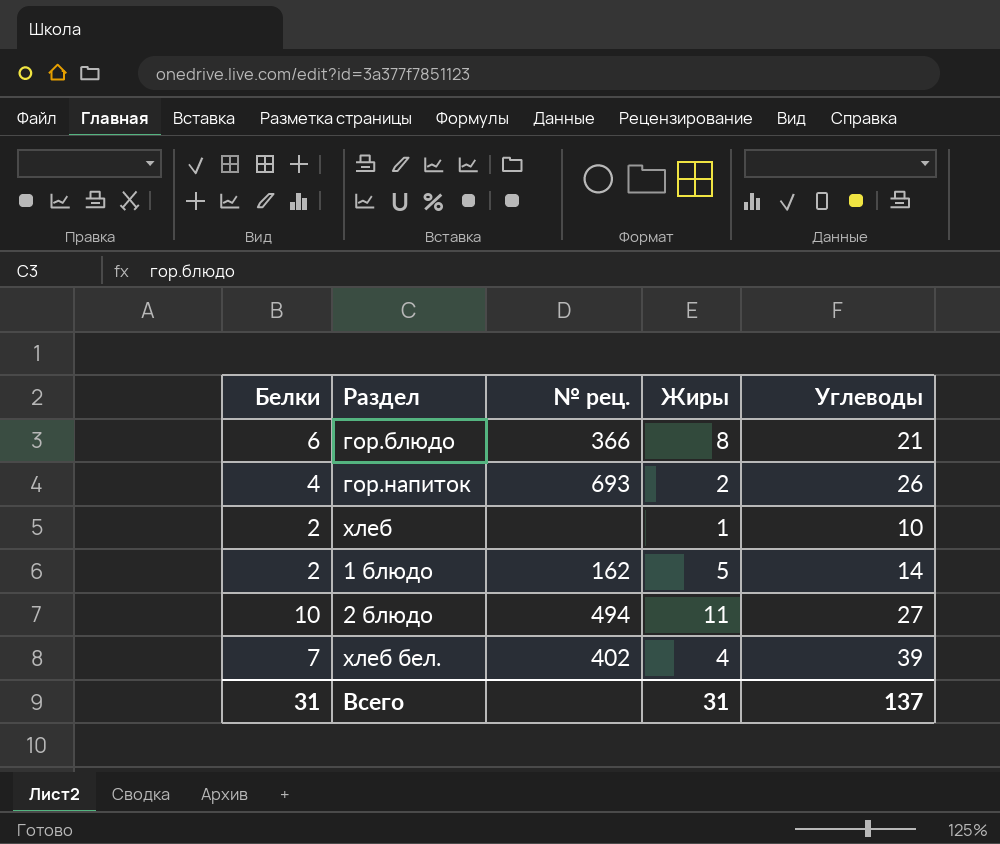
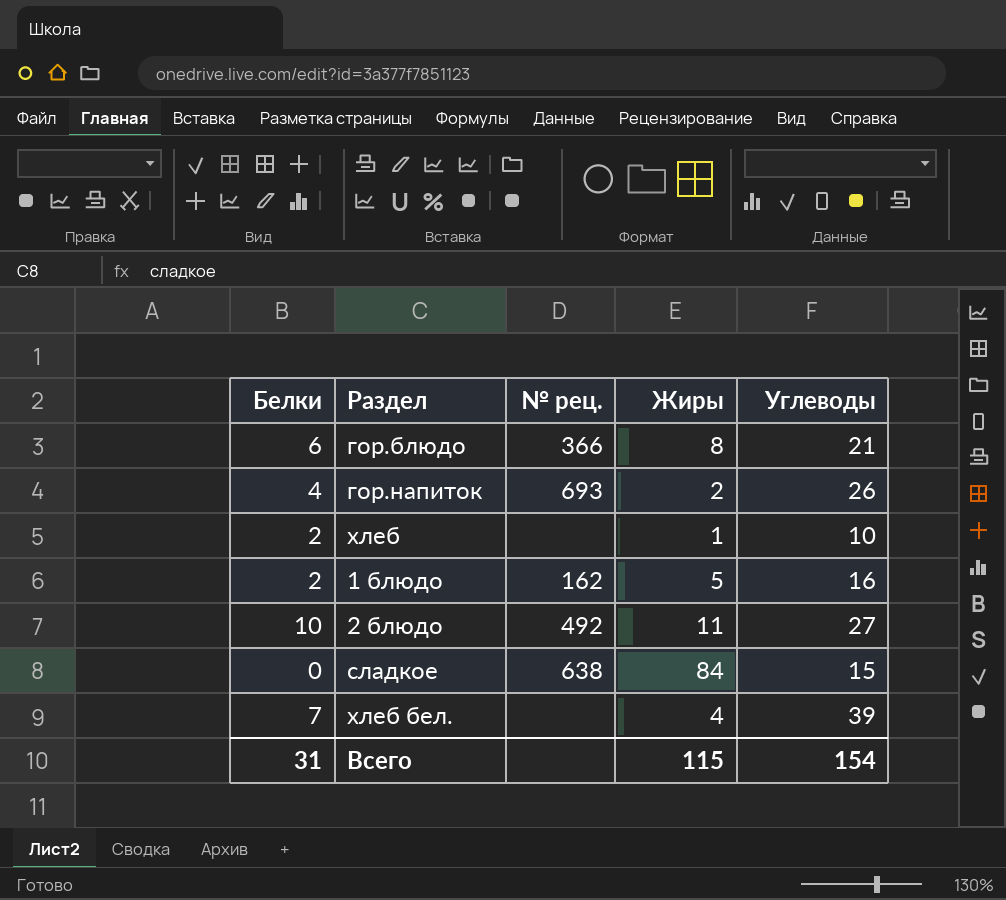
1 блюдо | Углеводы: 14 -> 16
2 блюдо | № рец.: 494 -> 492
row сладкое: none -> 0 | 638 | 84 | 15
хлеб бел. | № рец.: 402 -> none
Всего | Жиры: 31 -> 115
Всего | Углеводы: 137 -> 154

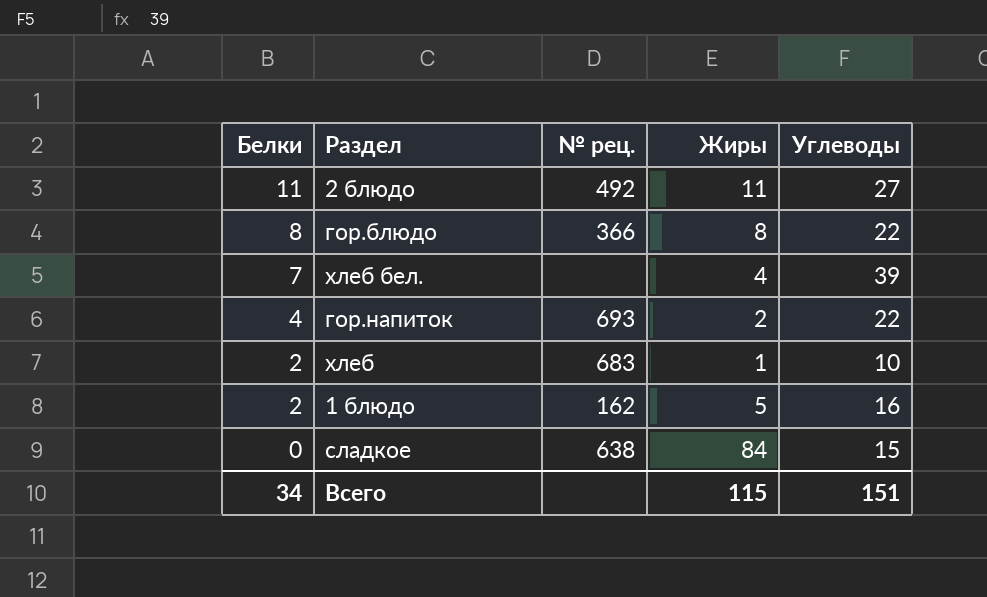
row order: none -> Белки descending
2 блюдо | Белки: 10 -> 11
гор.блюдо | Белки: 6 -> 8
гор.блюдо | Углеводы: 21 -> 22
гор.напиток | Углеводы: 26 -> 22
хлеб | № рец.: none -> 683
Всего | Белки: 31 -> 34
Всего | Углеводы: 154 -> 151

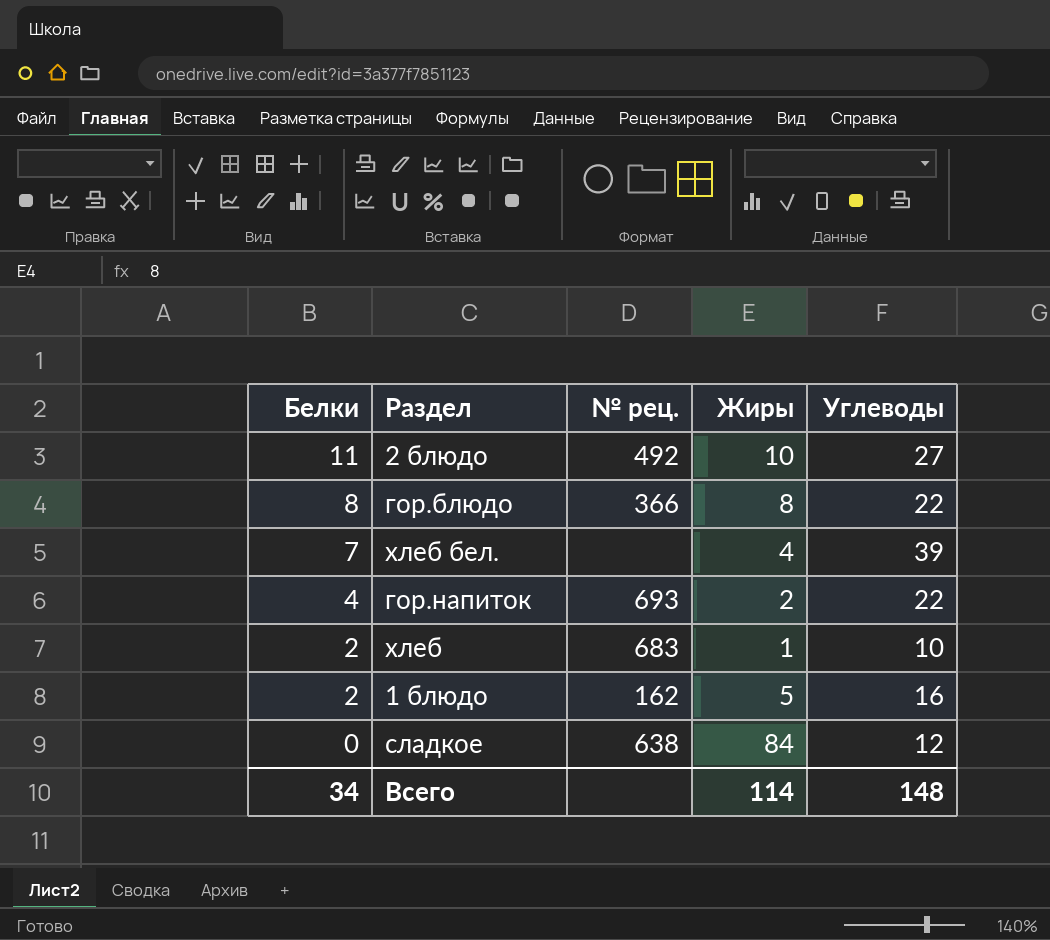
2 блюдо | Жиры: 11 -> 10
сладкое | Углеводы: 15 -> 12
Всего | Жиры: 115 -> 114
Всего | Углеводы: 151 -> 148

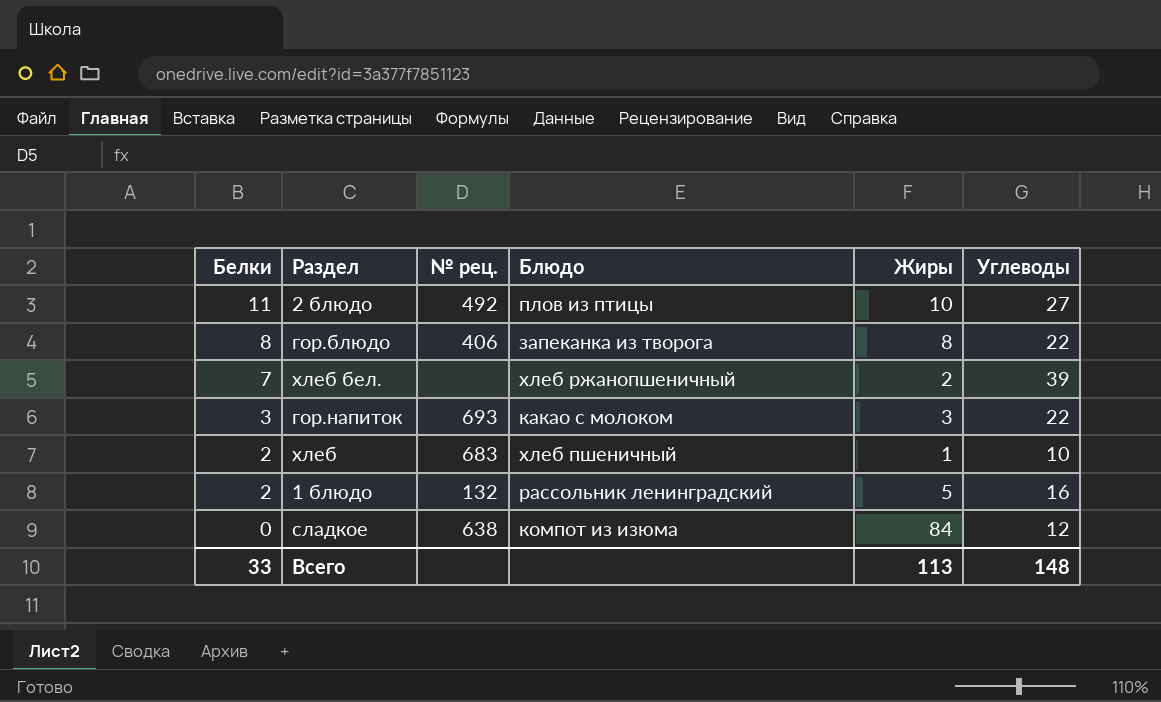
column Блюдо | position: none -> 4
гор.блюдо | № рец.: 366 -> 406
хлеб бел. | Жиры: 4 -> 2
гор.напиток | Белки: 4 -> 3
гор.напиток | Жиры: 2 -> 3
1 блюдо | № рец.: 162 -> 132
Всего | Белки: 34 -> 33
Всего | Жиры: 114 -> 113

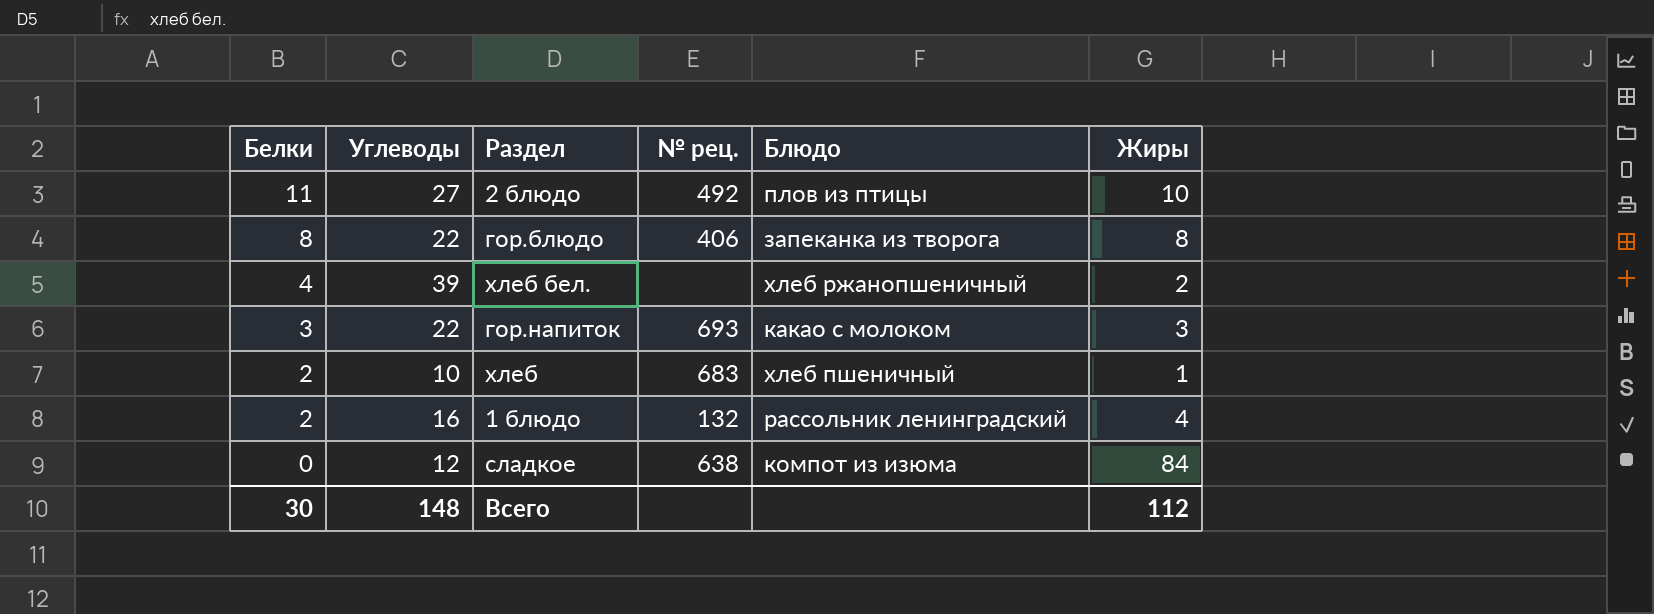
column Углеводы | position: 6 -> 2
хлеб бел. | Белки: 7 -> 4
1 блюдо | Жиры: 5 -> 4
Всего | Белки: 33 -> 30
Всего | Жиры: 113 -> 112

